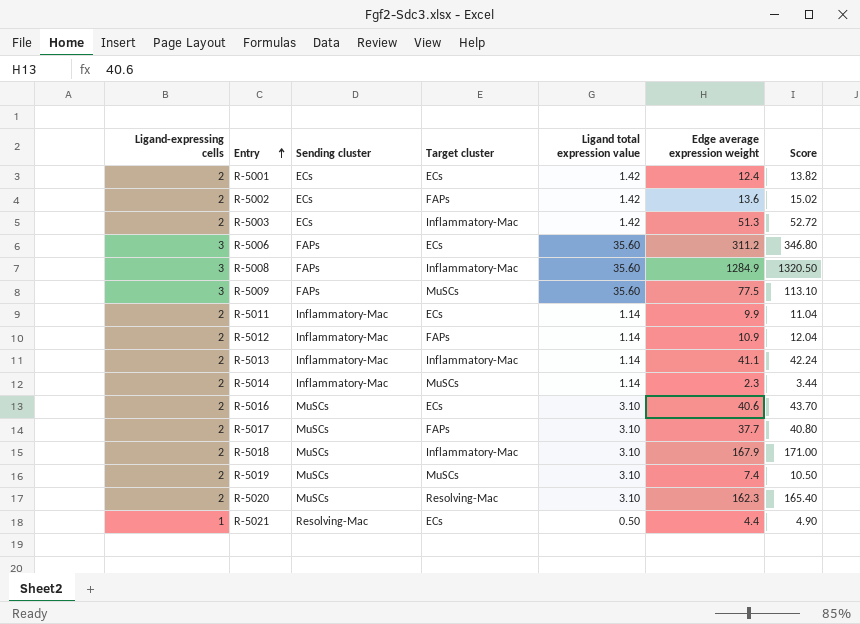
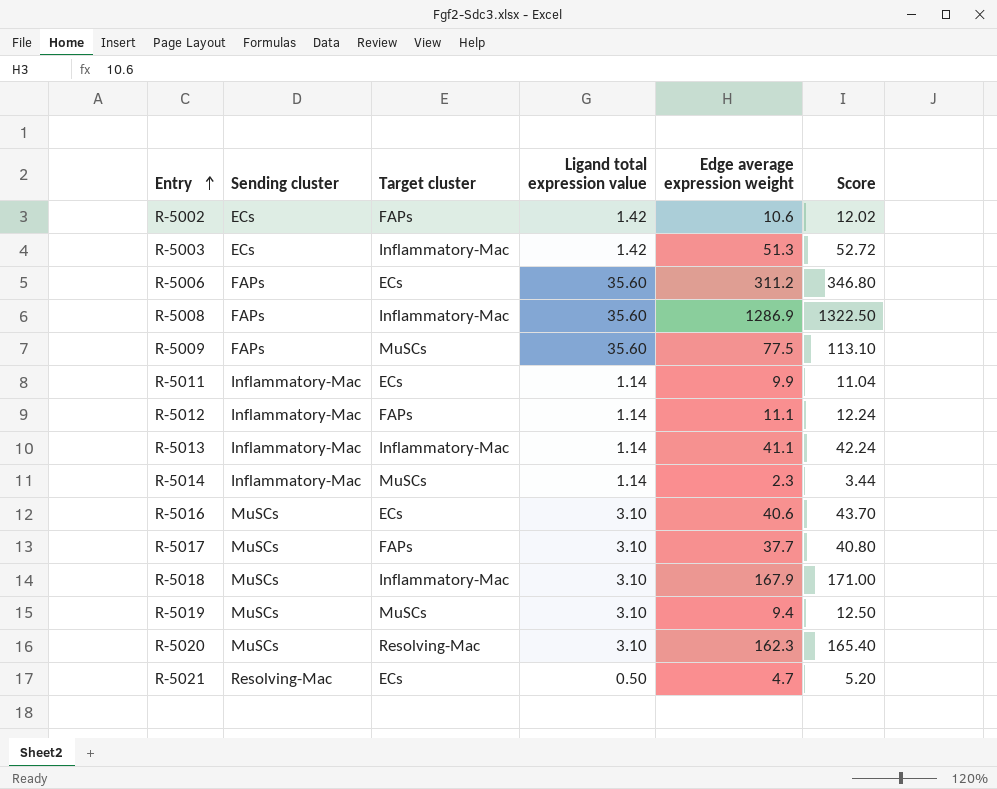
column Ligand-expressing cells | position: 1 -> none
row R-5001: 2 | ECs | ECs | 1.42 | 12.4 | 13.82 -> none
R-5002 | Edge average expression weight: 13.6 -> 10.6
R-5002 | Score: 15.02 -> 12.02
R-5008 | Edge average expression weight: 1284.9 -> 1286.9
R-5008 | Score: 1320.50 -> 1322.50
R-5012 | Edge average expression weight: 10.9 -> 11.1
R-5012 | Score: 12.04 -> 12.24
R-5019 | Edge average expression weight: 7.4 -> 9.4
R-5019 | Score: 10.50 -> 12.50
R-5021 | Edge average expression weight: 4.4 -> 4.7
R-5021 | Score: 4.90 -> 5.20

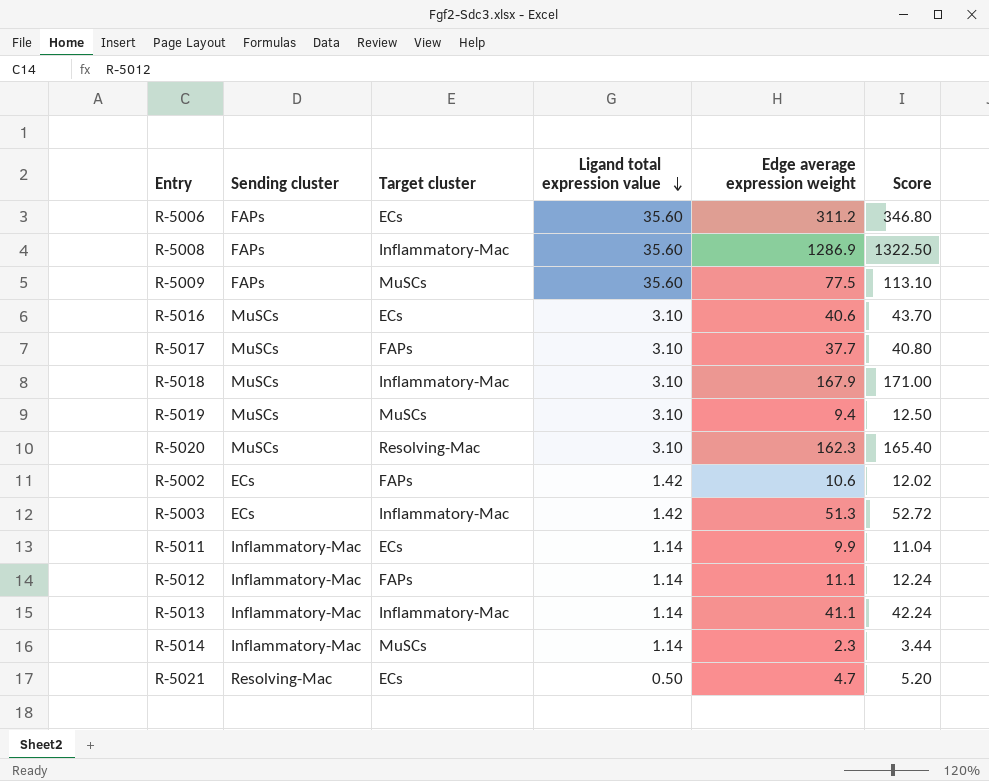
row order: Entry ascending -> Ligand total expression value descending

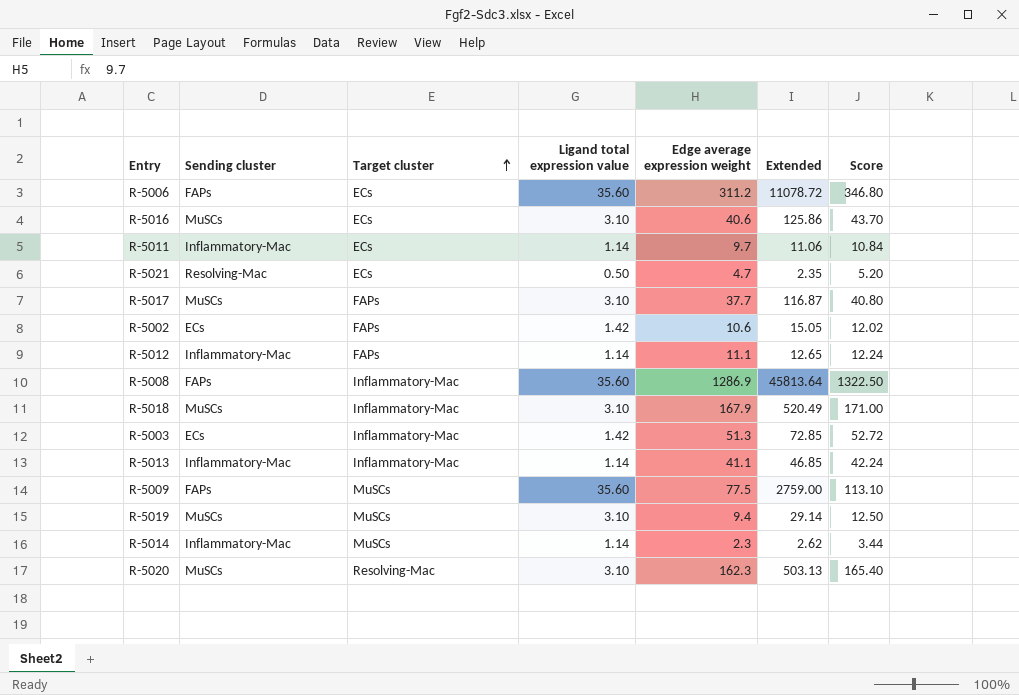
row order: Ligand total expression value descending -> Target cluster ascending
column Extended | formula: none -> [Ligand total expression value] * [Edge average expression weight]
R-5011 | Edge average expression weight: 9.9 -> 9.7
R-5011 | Score: 11.04 -> 10.84

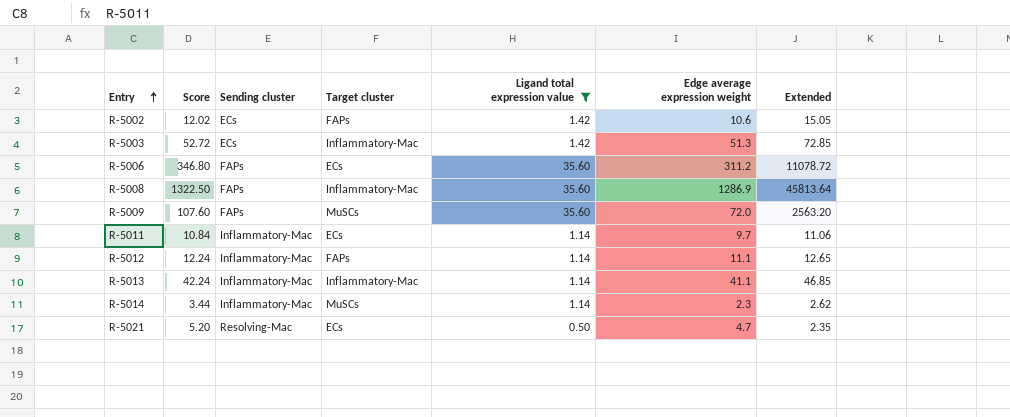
filter: none -> Ligand total expression value != 3.10
row order: Target cluster ascending -> Entry ascending
column Score | position: 7 -> 2
R-5009 | Score: 113.10 -> 107.60
R-5009 | Edge average expression weight: 77.5 -> 72.0
R-5009 | Extended: 2759.00 -> 2563.20

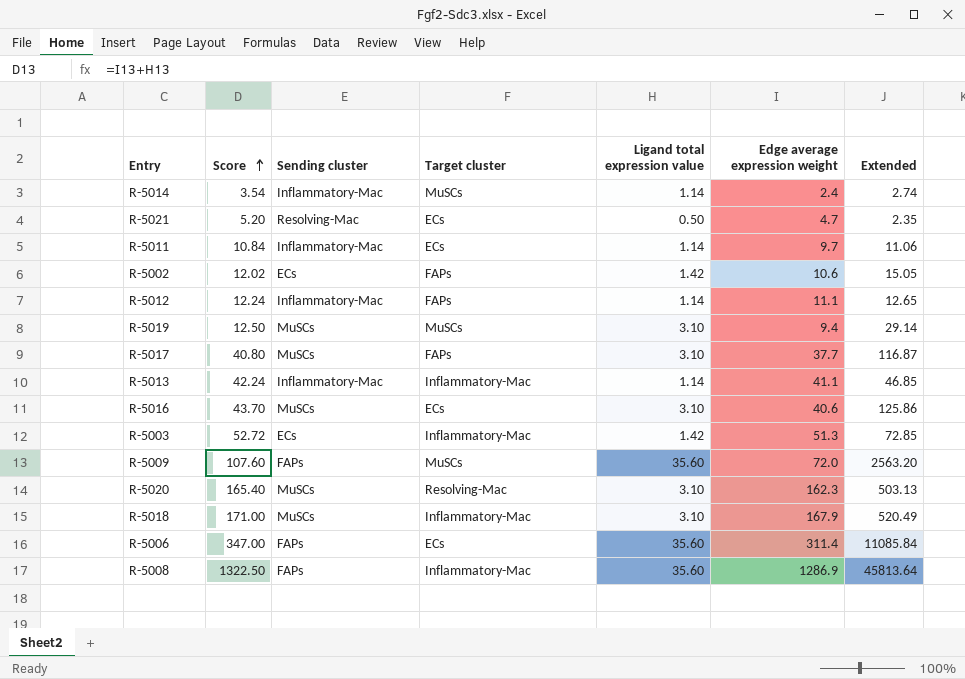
filter: Ligand total expression value != 3.10 -> none
row order: Entry ascending -> Score ascending
R-5014 | Score: 3.44 -> 3.54
R-5014 | Edge average expression weight: 2.3 -> 2.4
R-5014 | Extended: 2.62 -> 2.74
R-5006 | Score: 346.80 -> 347.00
R-5006 | Edge average expression weight: 311.2 -> 311.4
R-5006 | Extended: 11078.72 -> 11085.84

